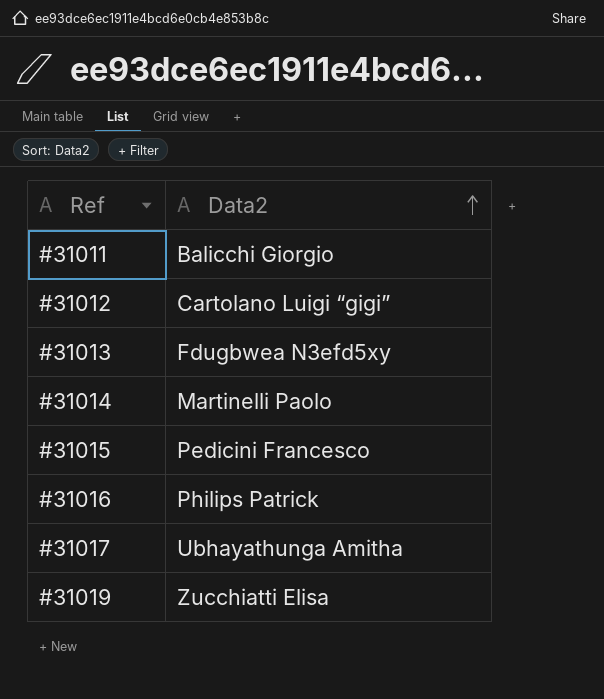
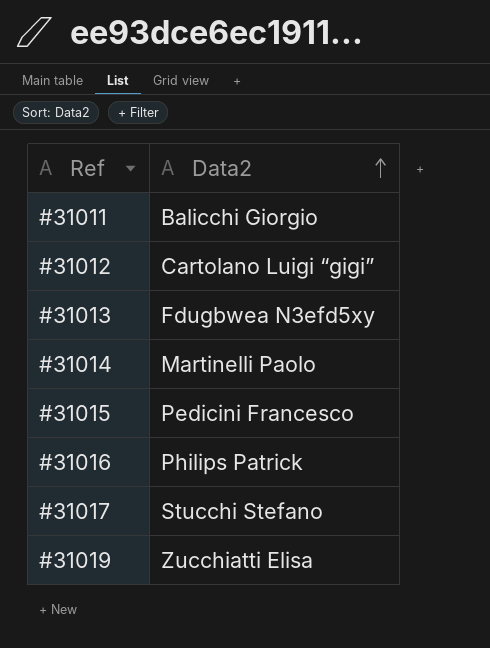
#31017 | Data2: Ubhayathunga Amitha -> Stucchi Stefano

